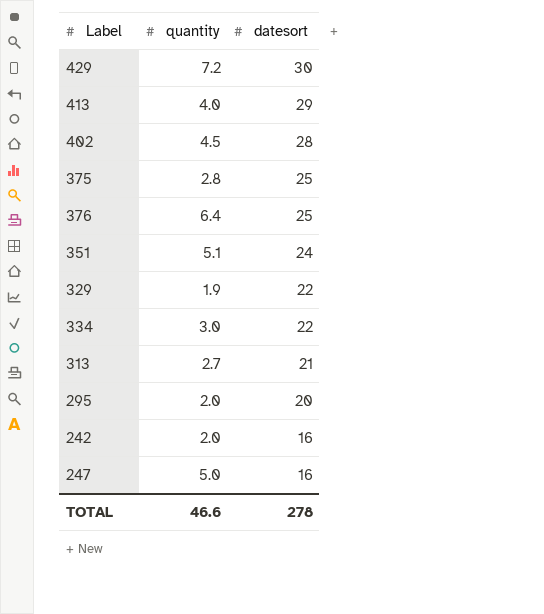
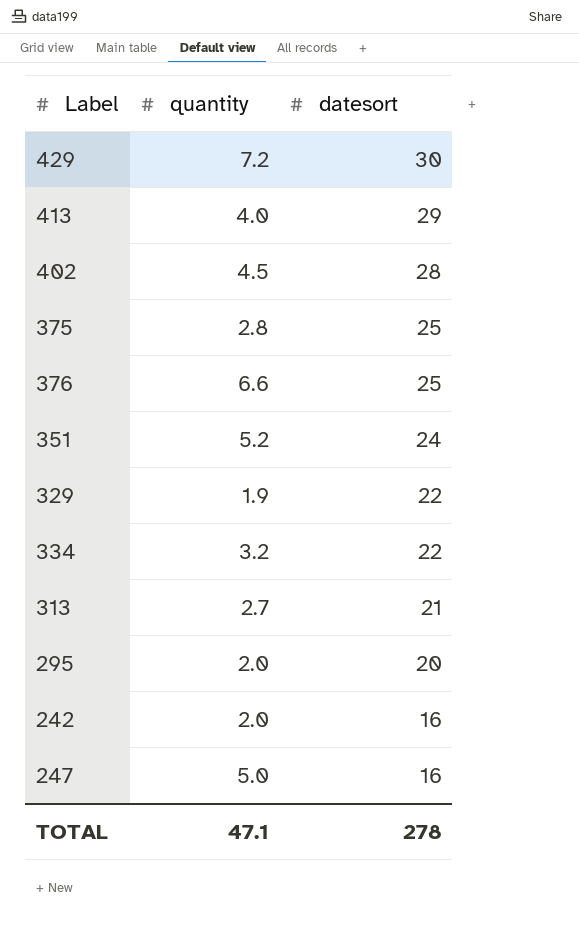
376 | quantity: 6.4 -> 6.6
351 | quantity: 5.1 -> 5.2
334 | quantity: 3.0 -> 3.2
TOTAL | quantity: 46.6 -> 47.1

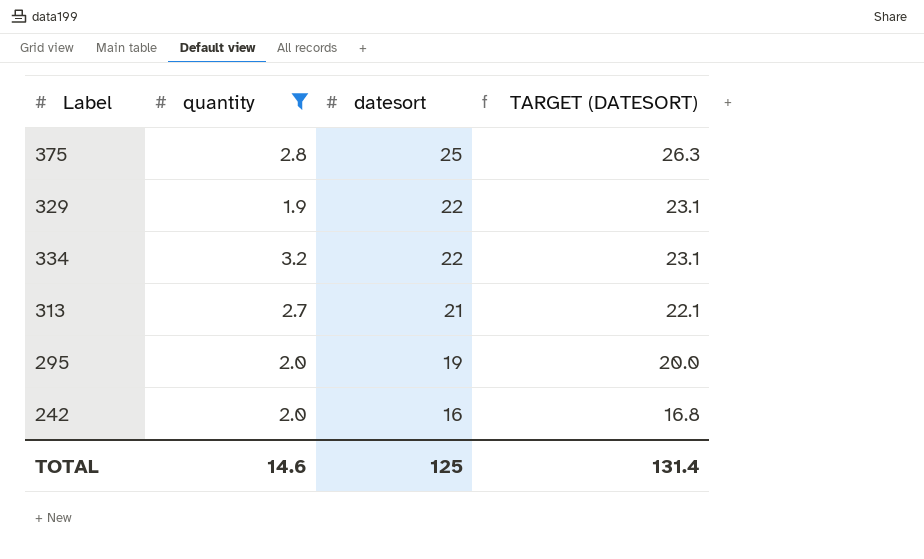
filter: none -> quantity <= 3.2
column TARGET (DATESORT) | formula: none -> [datesort] * 1.05
295 | datesort: 20 -> 19
TOTAL | quantity: 47.1 -> 14.6
TOTAL | datesort: 278 -> 125

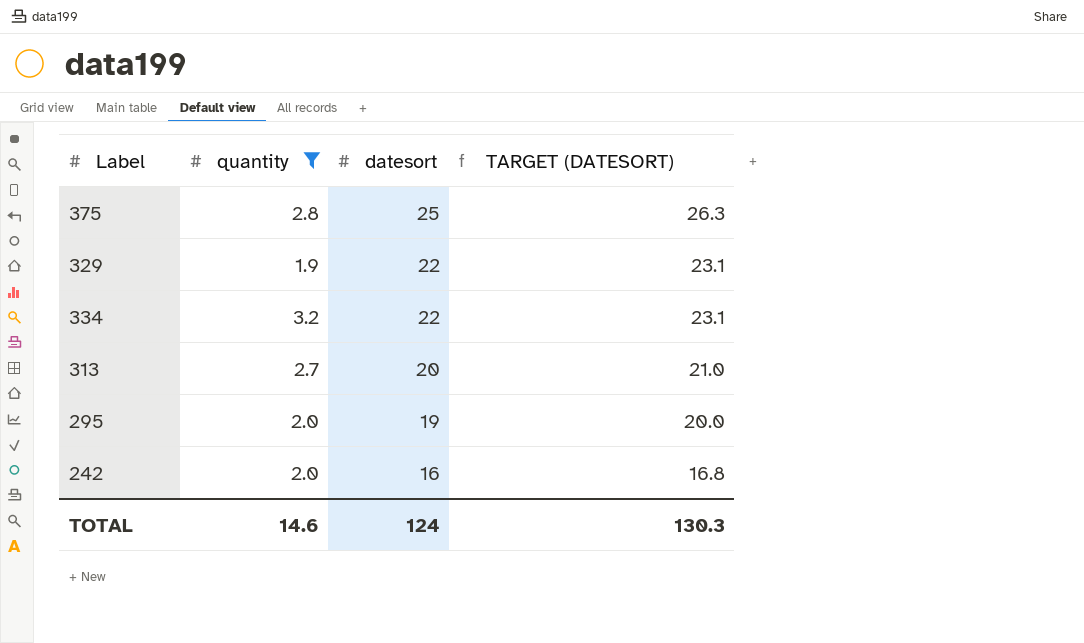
313 | datesort: 21 -> 20
313 | TARGET (DATESORT): 22.1 -> 21.0
TOTAL | datesort: 125 -> 124
TOTAL | TARGET (DATESORT): 131.4 -> 130.3

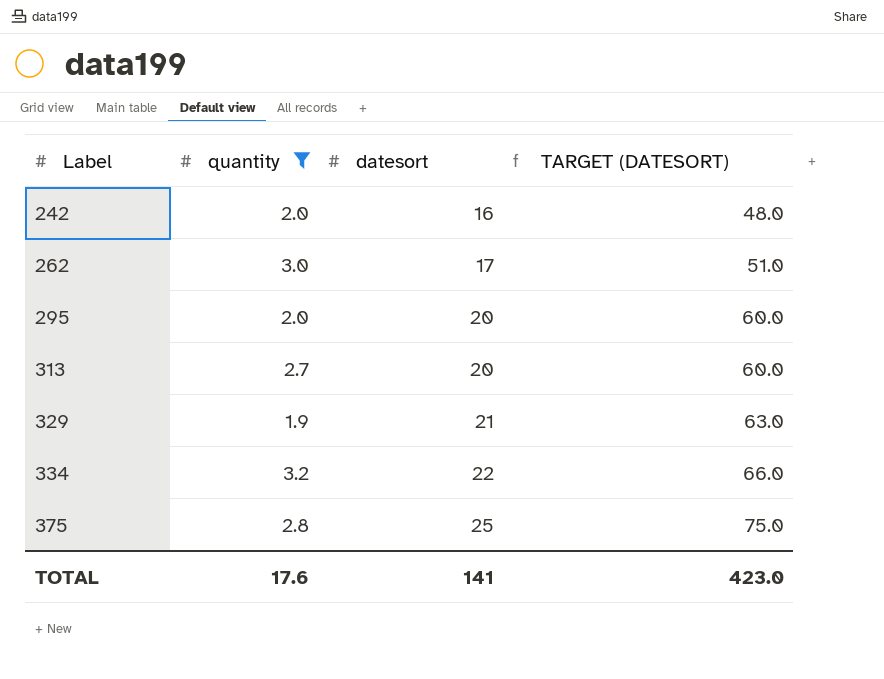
row order: datesort descending -> Label ascending
column TARGET (DATESORT) | formula: [datesort] * 1.05 -> [datesort] * 3
row 262: none -> 3.0 | 17 | 51.0
295 | datesort: 19 -> 20
329 | datesort: 22 -> 21
TOTAL | quantity: 14.6 -> 17.6
TOTAL | datesort: 124 -> 141
TOTAL | TARGET (DATESORT): 130.3 -> 423.0

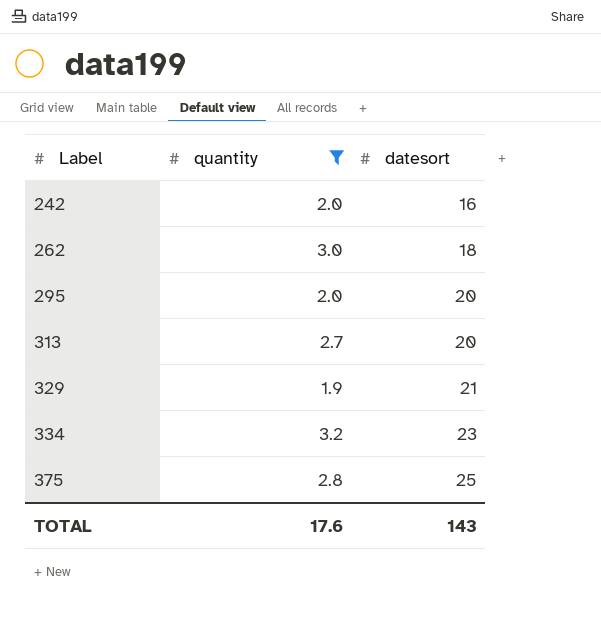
column TARGET (DATESORT) | formula: [datesort] * 3 -> none
262 | datesort: 17 -> 18
334 | datesort: 22 -> 23
TOTAL | datesort: 141 -> 143

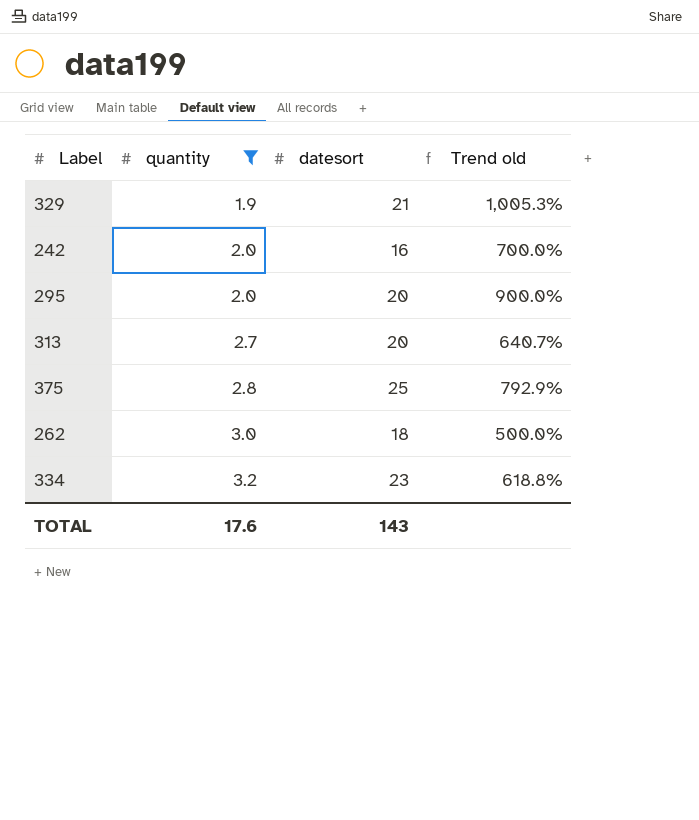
row order: Label ascending -> quantity ascending
column Trend old | formula: none -> ([datesort] - [quantity]) / [quantity]

